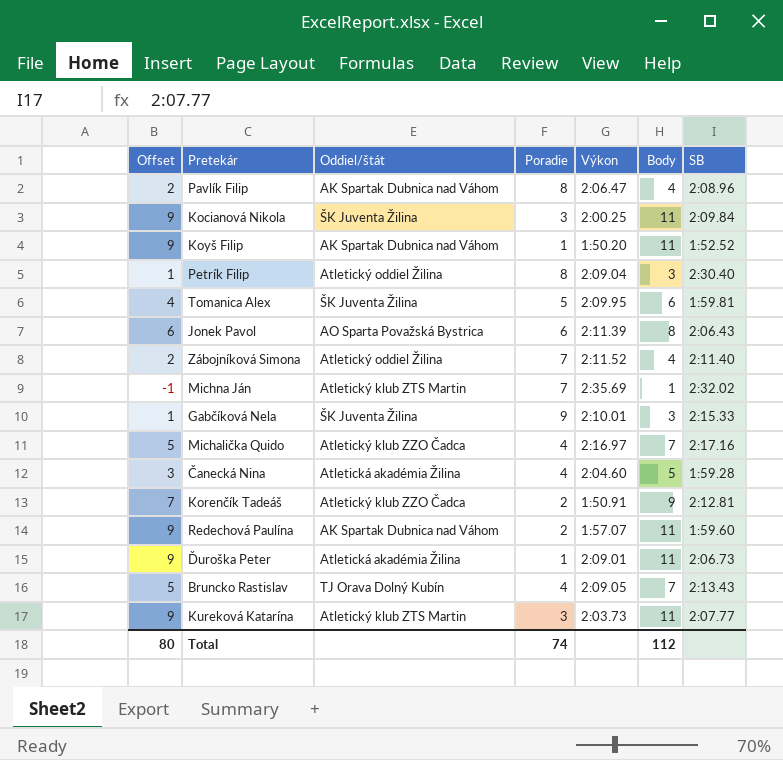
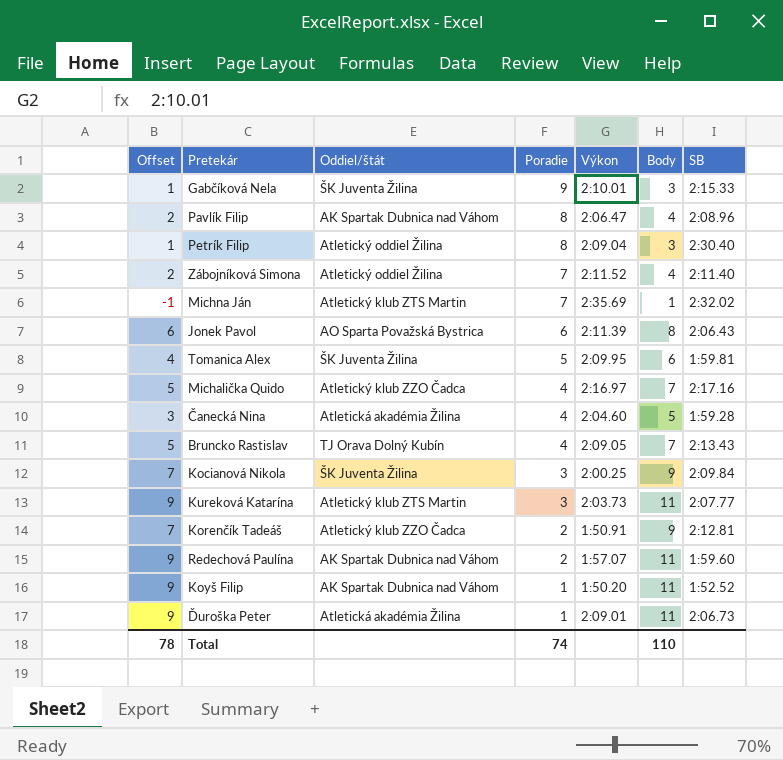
row order: none -> Poradie descending
Kocianová Nikola | Offset: 9 -> 7
Kocianová Nikola | Body: 11 -> 9
Total | Offset: 80 -> 78
Total | Body: 112 -> 110

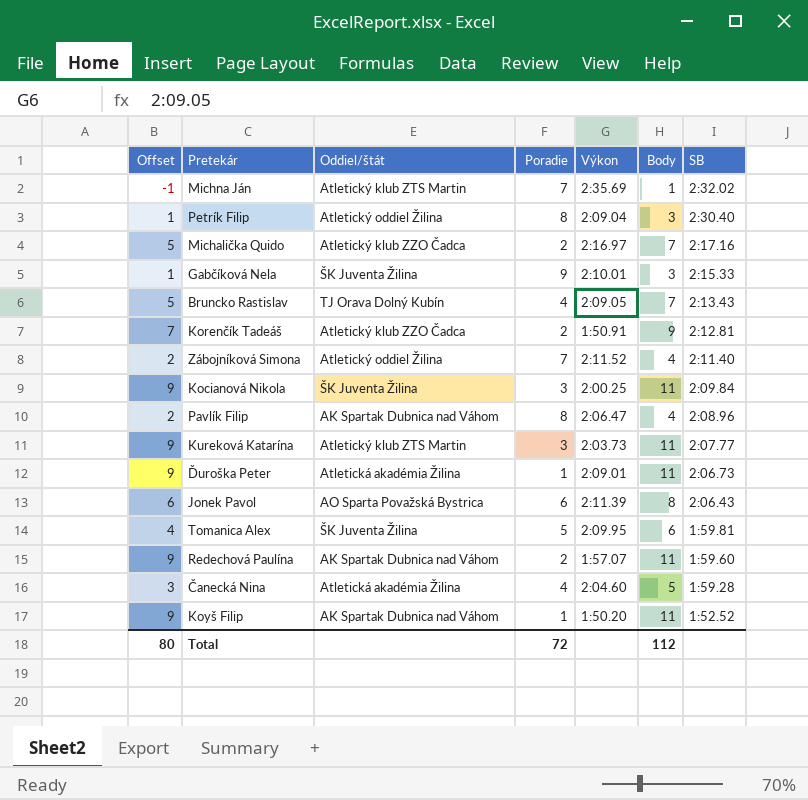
row order: Poradie descending -> SB descending
Michalička Quido | Poradie: 4 -> 2
Kocianová Nikola | Offset: 7 -> 9
Kocianová Nikola | Body: 9 -> 11
Total | Offset: 78 -> 80
Total | Poradie: 74 -> 72
Total | Body: 110 -> 112

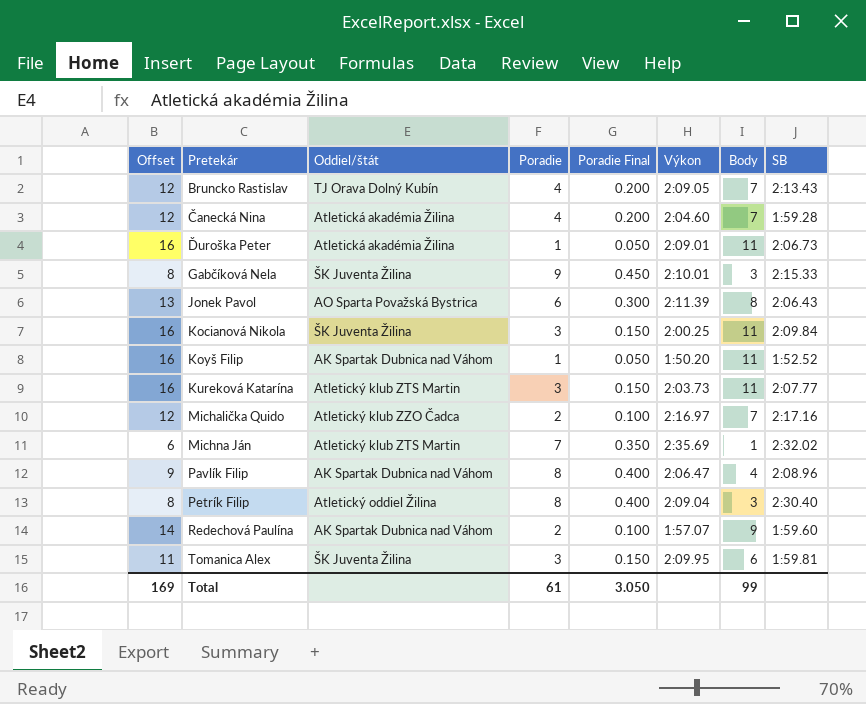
row order: SB descending -> Pretekár ascending
column Offset | formula: [Body] - 2 -> [Body] + 5
column Poradie Final | formula: none -> [Poradie] * 0.05
row Korenčík Tadeáš: 7 | Atletický klub ZZO Čadca | 2 | 1:50.91 | 9 | 2:12.81 -> none
row Zábojníková Simona: 2 | Atletický oddiel Žilina | 7 | 2:11.52 | 4 | 2:11.40 -> none
Čanecká Nina | Body: 5 -> 7
Redechová Paulína | Body: 11 -> 9
Tomanica Alex | Poradie: 5 -> 3
Total | Offset: 80 -> 169
Total | Poradie: 72 -> 61
Total | Body: 112 -> 99

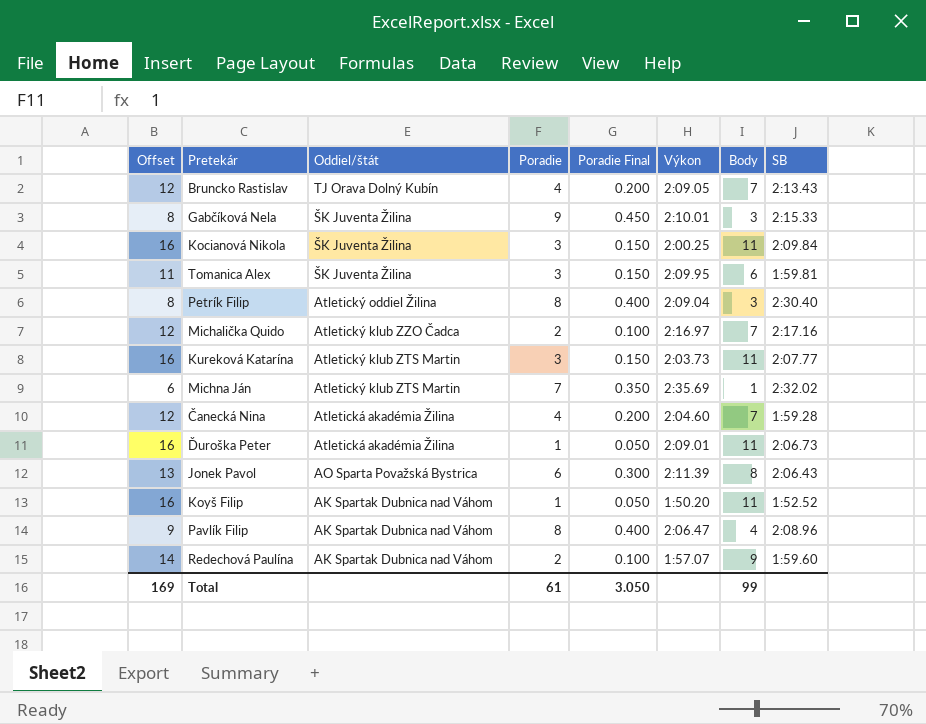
row order: Pretekár ascending -> Oddiel/štát descending

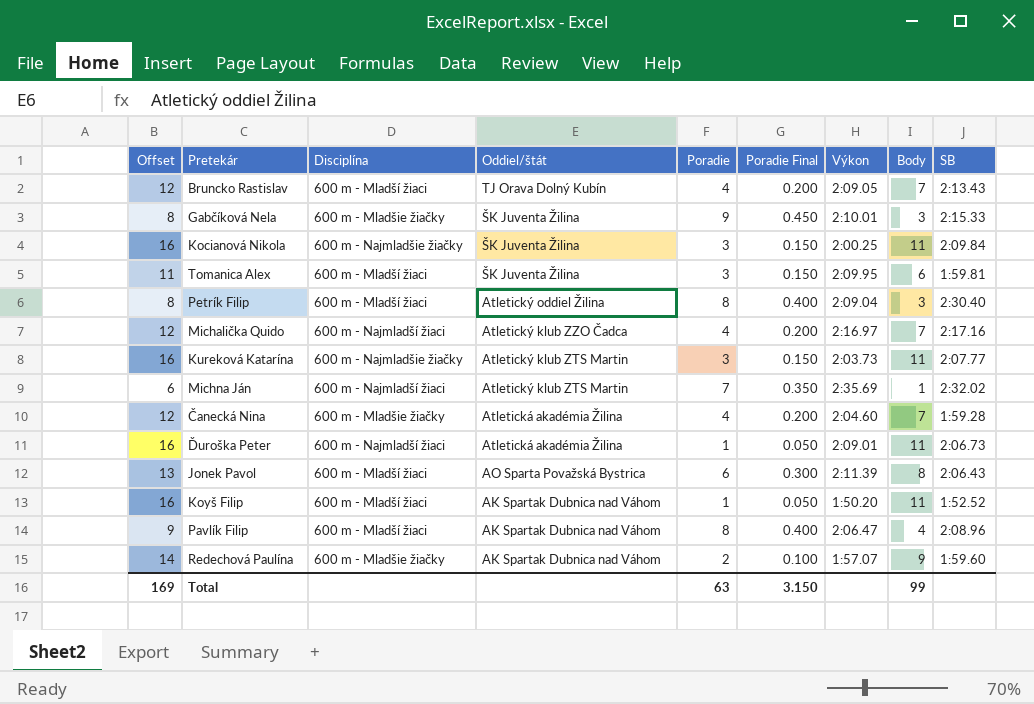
column Disciplína | position: none -> 3
Michalička Quido | Poradie: 2 -> 4
Michalička Quido | Poradie Final: 0.100 -> 0.200
Total | Poradie: 61 -> 63
Total | Poradie Final: 3.050 -> 3.150

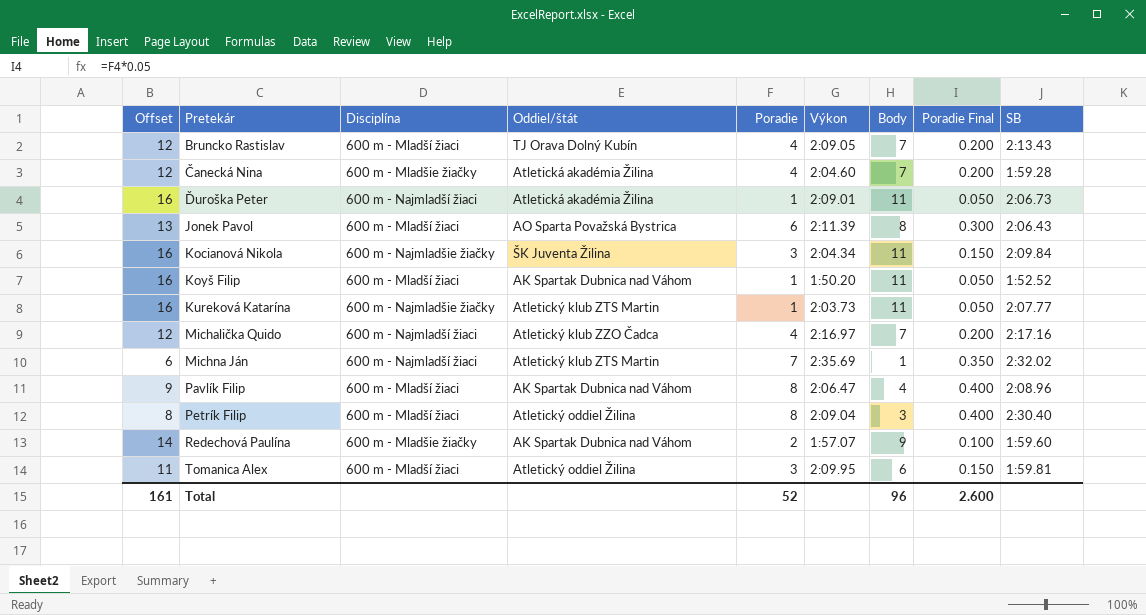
row order: Oddiel/štát descending -> Pretekár ascending
column Poradie Final | position: 6 -> 8
row Gabčíková Nela: 8 | 600 m - Mladšie žiačky | ŠK Juventa Žilina | 9 | 0.450 | 2:10.01 | 3 | 2:15.33 -> none
Kocianová Nikola | Výkon: 2:00.25 -> 2:04.34
Kureková Katarína | Poradie: 3 -> 1
Kureková Katarína | Poradie Final: 0.150 -> 0.050
Tomanica Alex | Oddiel/štát: ŠK Juventa Žilina -> Atletický oddiel Žilina
Total | Offset: 169 -> 161
Total | Poradie: 63 -> 52
Total | Body: 99 -> 96
Total | Poradie Final: 3.150 -> 2.600

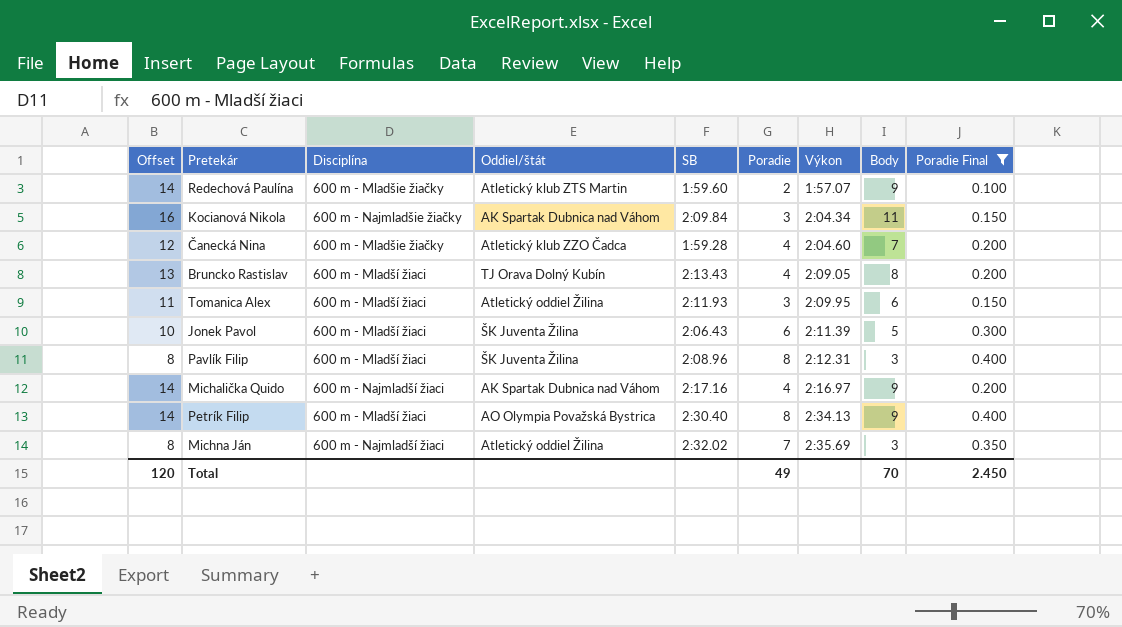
filter: none -> Poradie Final != 0.050
row order: Pretekár ascending -> Výkon ascending
column SB | position: 9 -> 5
Redechová Paulína | Oddiel/štát: AK Spartak Dubnica nad Váhom -> Atletický klub ZTS Martin
Kocianová Nikola | Oddiel/štát: ŠK Juventa Žilina -> AK Spartak Dubnica nad Váhom
Čanecká Nina | Oddiel/štát: Atletická akadémia Žilina -> Atletický klub ZZO Čadca
Bruncko Rastislav | Offset: 12 -> 13
Bruncko Rastislav | Body: 7 -> 8
Tomanica Alex | SB: 1:59.81 -> 2:11.93
Jonek Pavol | Offset: 13 -> 10
Jonek Pavol | Oddiel/štát: AO Sparta Považská Bystrica -> ŠK Juventa Žilina
Jonek Pavol | Body: 8 -> 5
Pavlík Filip | Offset: 9 -> 8
Pavlík Filip | Oddiel/štát: AK Spartak Dubnica nad Váhom -> ŠK Juventa Žilina
Pavlík Filip | Výkon: 2:06.47 -> 2:12.31
Pavlík Filip | Body: 4 -> 3
Michalička Quido | Offset: 12 -> 14
Michalička Quido | Oddiel/štát: Atletický klub ZZO Čadca -> AK Spartak Dubnica nad Váhom
Michalička Quido | Body: 7 -> 9
Petrík Filip | Offset: 8 -> 14
Petrík Filip | Oddiel/štát: Atletický oddiel Žilina -> AO Olympia Považská Bystrica
Petrík Filip | Výkon: 2:09.04 -> 2:34.13
Petrík Filip | Body: 3 -> 9
Michna Ján | Offset: 6 -> 8
Michna Ján | Oddiel/štát: Atletický klub ZTS Martin -> Atletický oddiel Žilina
Michna Ján | Body: 1 -> 3
Total | Offset: 161 -> 120
Total | Poradie: 52 -> 49
Total | Body: 96 -> 70
Total | Poradie Final: 2.600 -> 2.450

